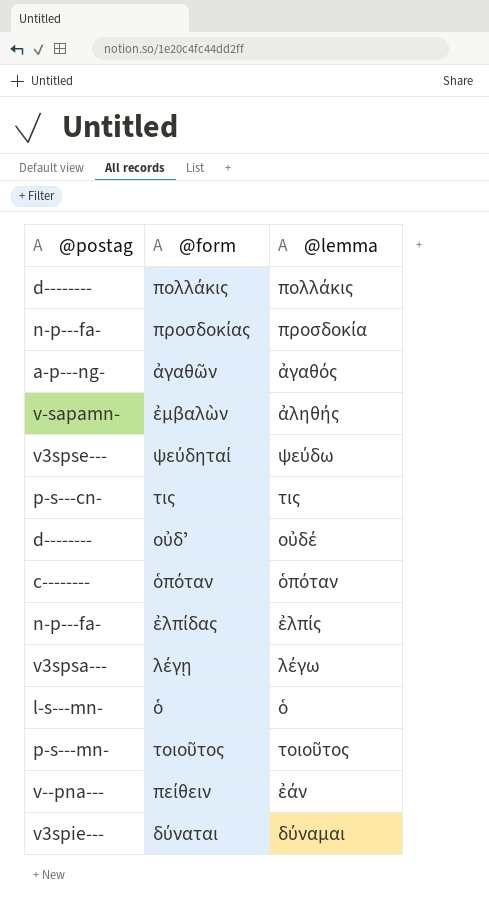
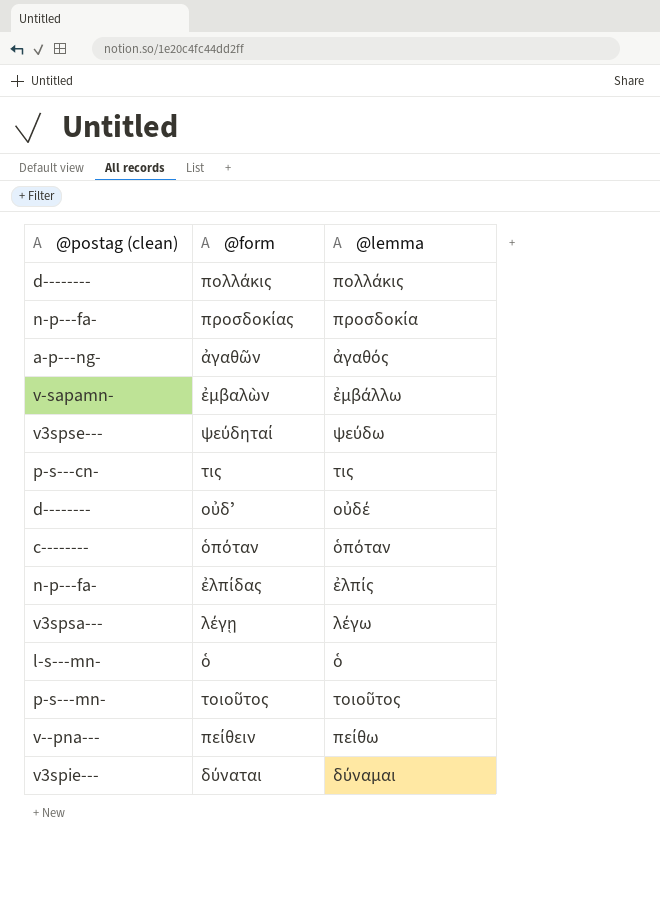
column name: @postag -> @postag (clean)
ἐμβαλὼν | @lemma: ἀληθής -> ἐμβάλλω
πείθειν | @lemma: ἐάν -> πείθω

